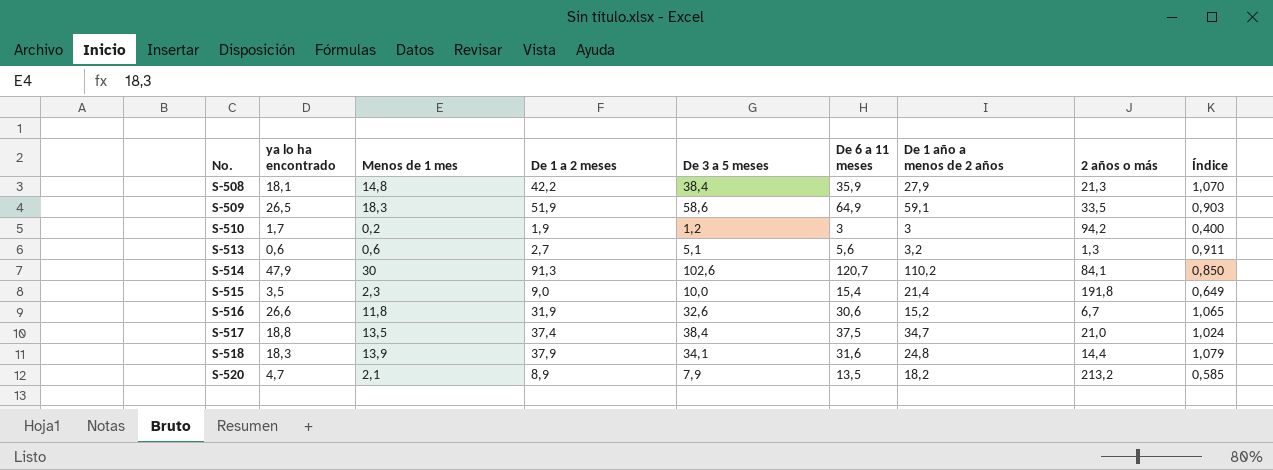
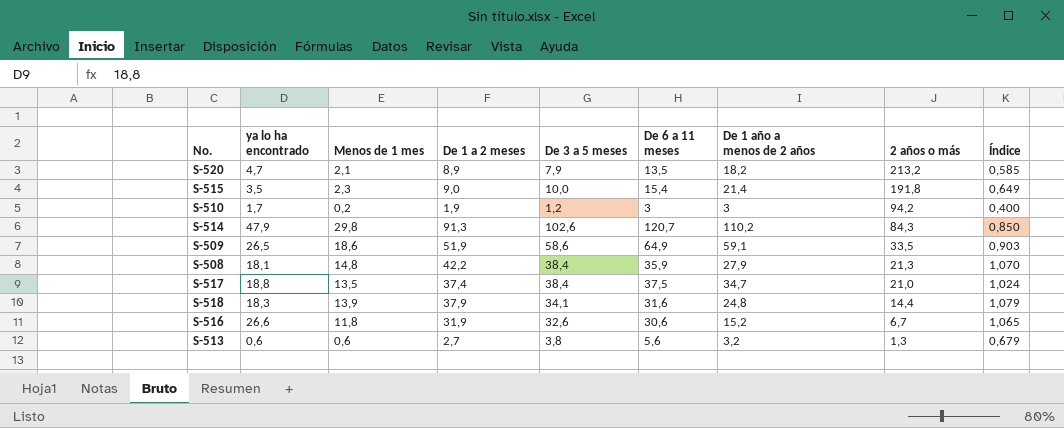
row order: No. ascending -> 2 años o más descending
S-514 | Menos de 1 mes: 30 -> 29,8
S-514 | 2 años o más: 84,1 -> 84,3
S-509 | Menos de 1 mes: 18,3 -> 18,6
S-513 | De 3 a 5 meses: 5,1 -> 3,8
S-513 | Índice: 0,911 -> 0,679

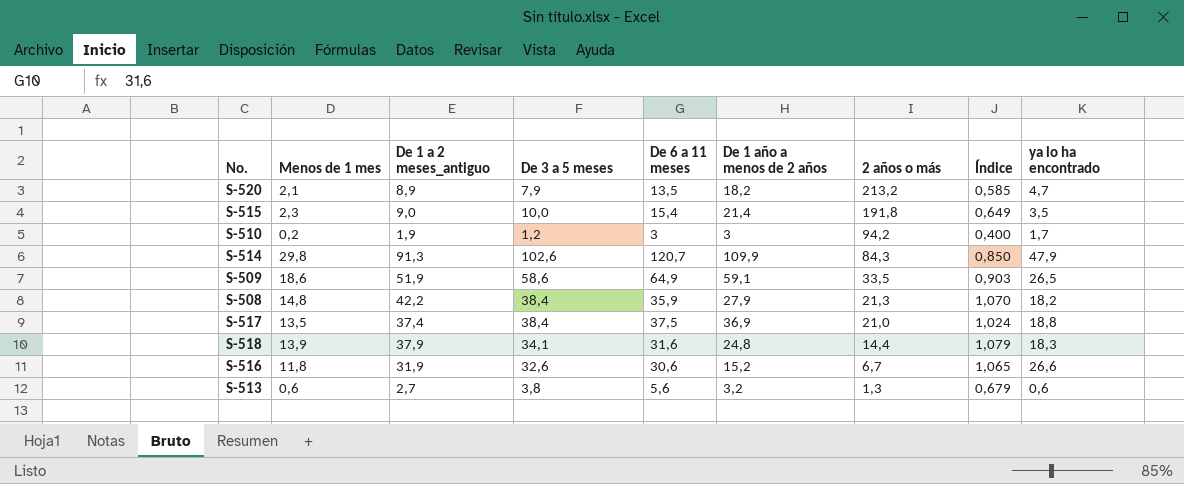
column name: De 1 a 2 meses -> De 1 a 2 meses_antiguo
column ya lo ha encontrado | position: 2 -> 9
S-514 | De 1 año a menos de 2 años: 110,2 -> 109,9
S-508 | ya lo ha encontrado: 18,1 -> 18,2
S-517 | De 1 año a menos de 2 años: 34,7 -> 36,9

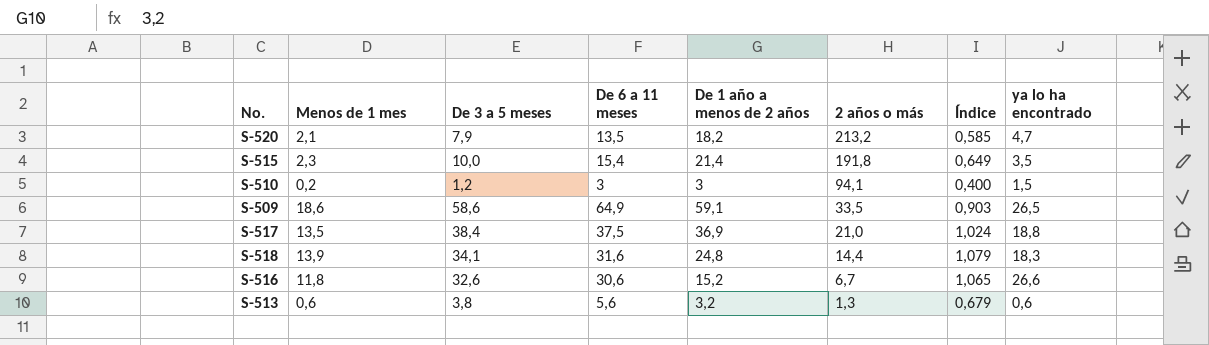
column De 1 a 2 meses_antiguo | position: 3 -> none
row S-514: 29,8 | 91,3 | 102,6 | 120,7 | 109,9 | 84,3 | 0,850 | 47,9 -> none
row S-508: 14,8 | 42,2 | 38,4 | 35,9 | 27,9 | 21,3 | 1,070 | 18,2 -> none
S-510 | 2 años o más: 94,2 -> 94,1
S-510 | ya lo ha encontrado: 1,7 -> 1,5

